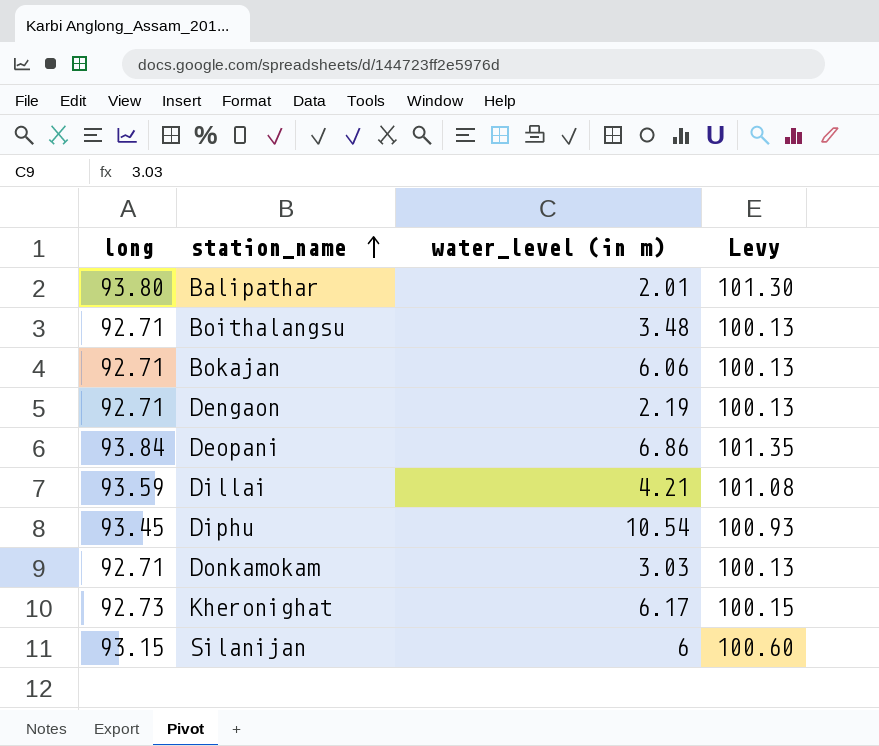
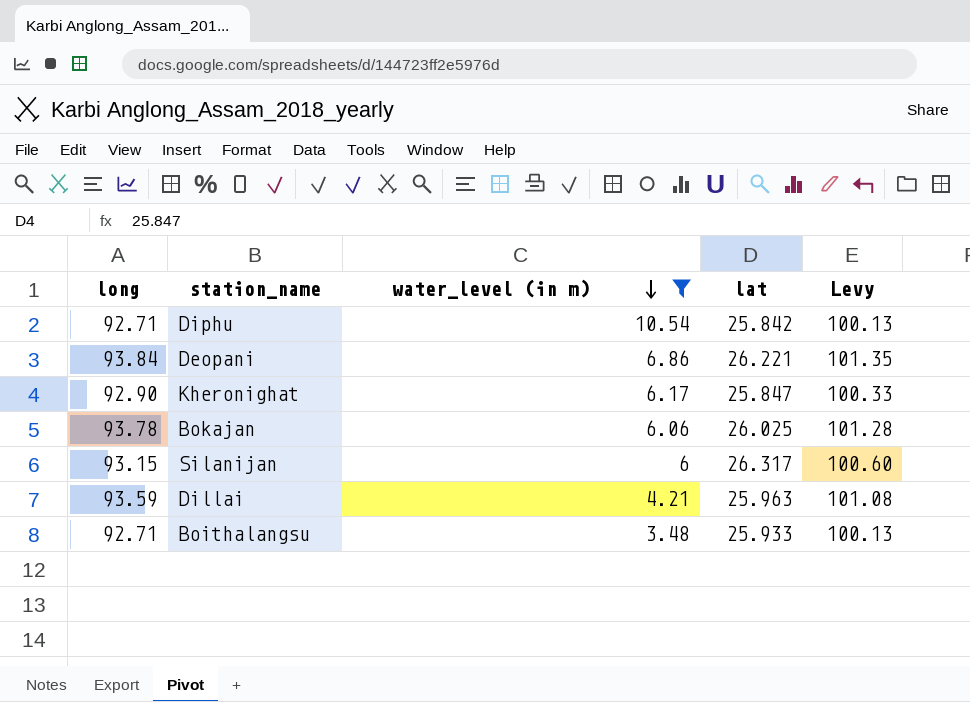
filter: none -> water_level (in m) >= 3.48
row order: station_name ascending -> water_level (in m) descending
column lat | position: none -> 4
Diphu | long: 93.45 -> 92.71
Diphu | Levy: 100.93 -> 100.13
Kheronighat | long: 92.73 -> 92.90
Kheronighat | Levy: 100.15 -> 100.33
Bokajan | long: 92.71 -> 93.78
Bokajan | Levy: 100.13 -> 101.28

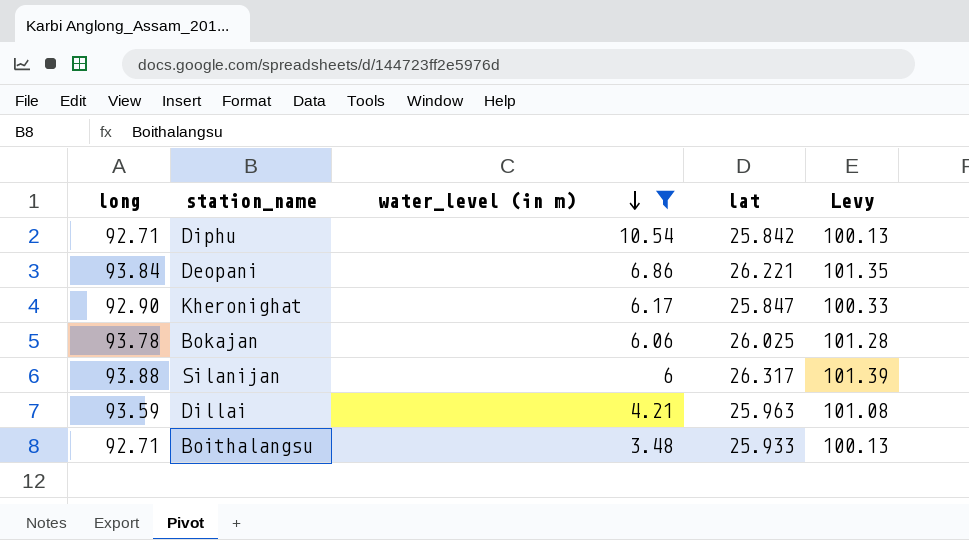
Silanijan | long: 93.15 -> 93.88
Silanijan | Levy: 100.60 -> 101.39

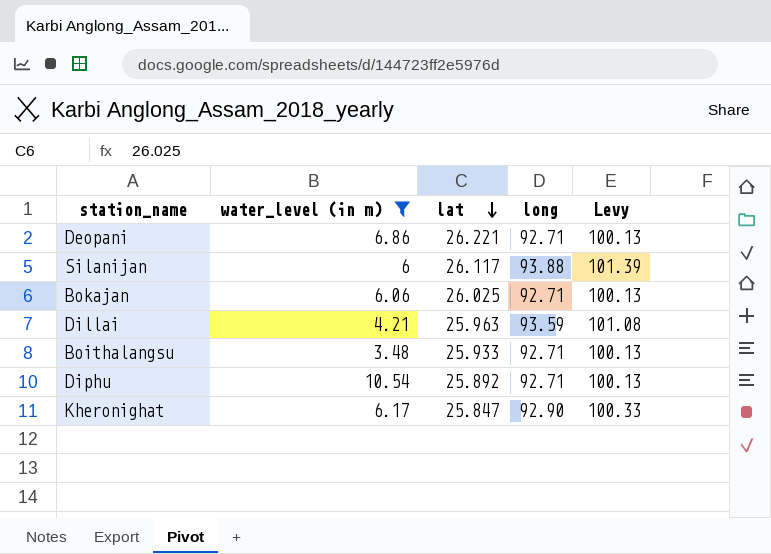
row order: water_level (in m) descending -> lat descending
column long | position: 1 -> 4
Deopani | long: 93.84 -> 92.71
Deopani | Levy: 101.35 -> 100.13
Silanijan | lat: 26.317 -> 26.117
Bokajan | long: 93.78 -> 92.71
Bokajan | Levy: 101.28 -> 100.13
Diphu | lat: 25.842 -> 25.892

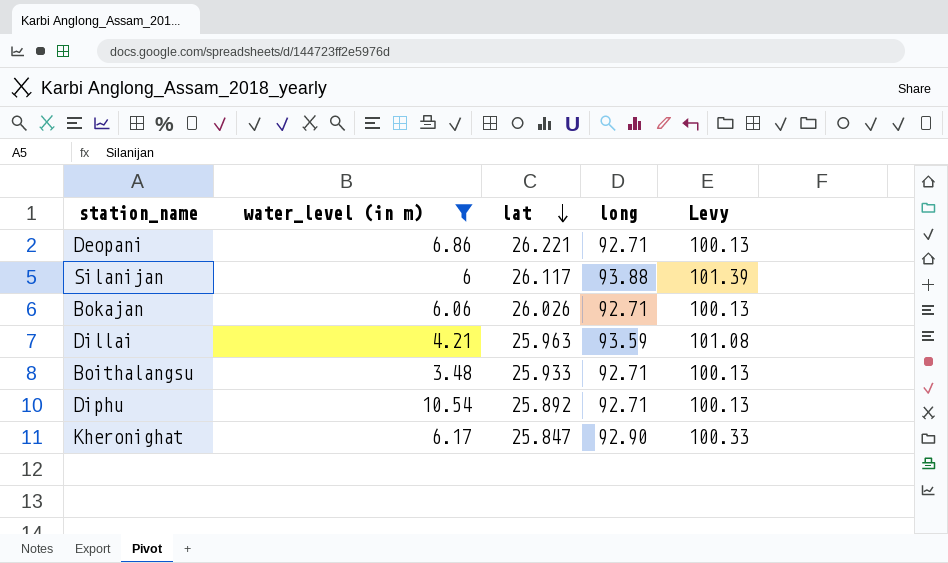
Bokajan | lat: 26.025 -> 26.026

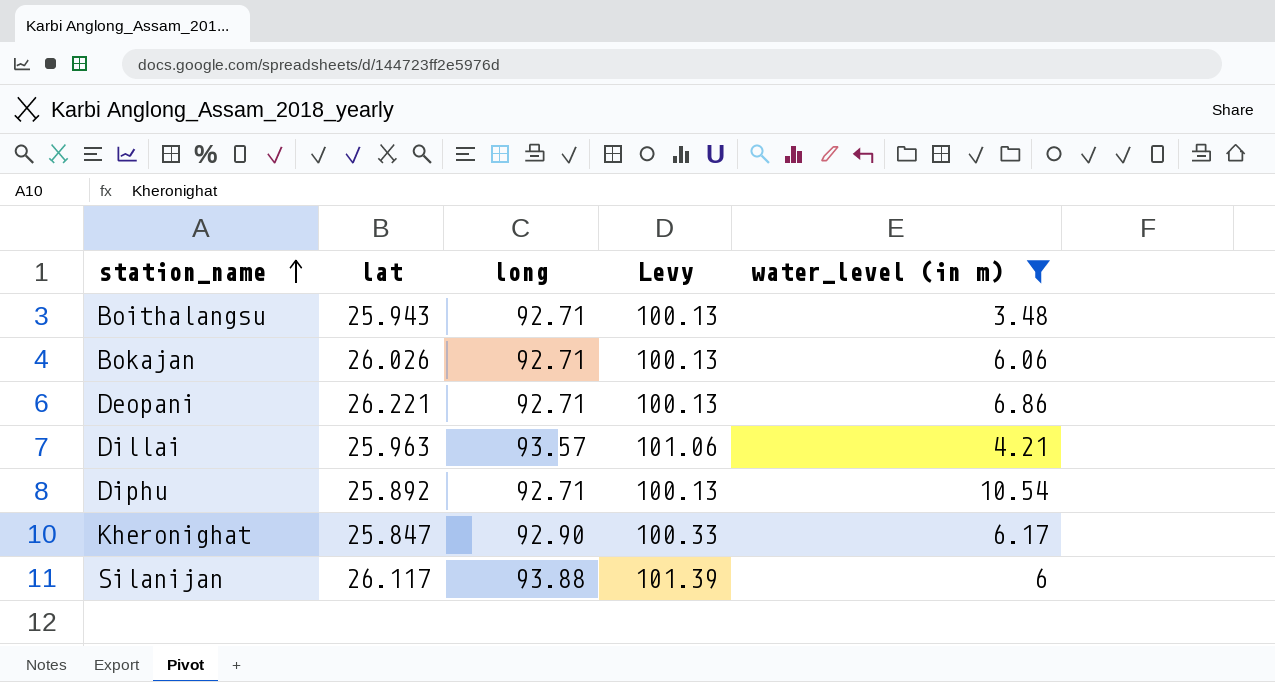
row order: lat descending -> station_name ascending
column water_level (in m) | position: 2 -> 5
Boithalangsu | lat: 25.933 -> 25.943
Dillai | long: 93.59 -> 93.57
Dillai | Levy: 101.08 -> 101.06

